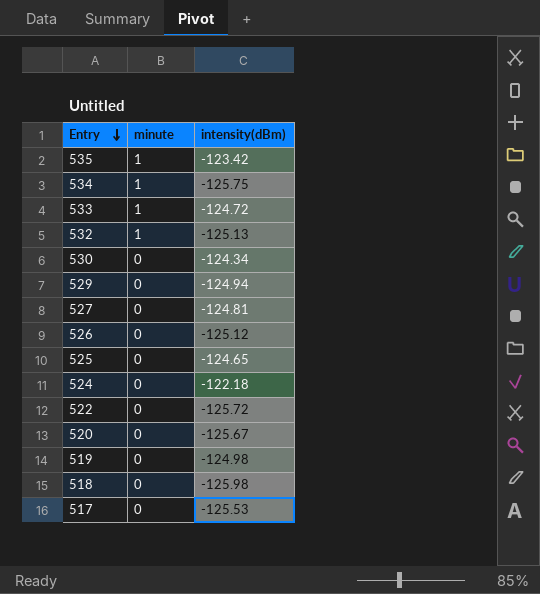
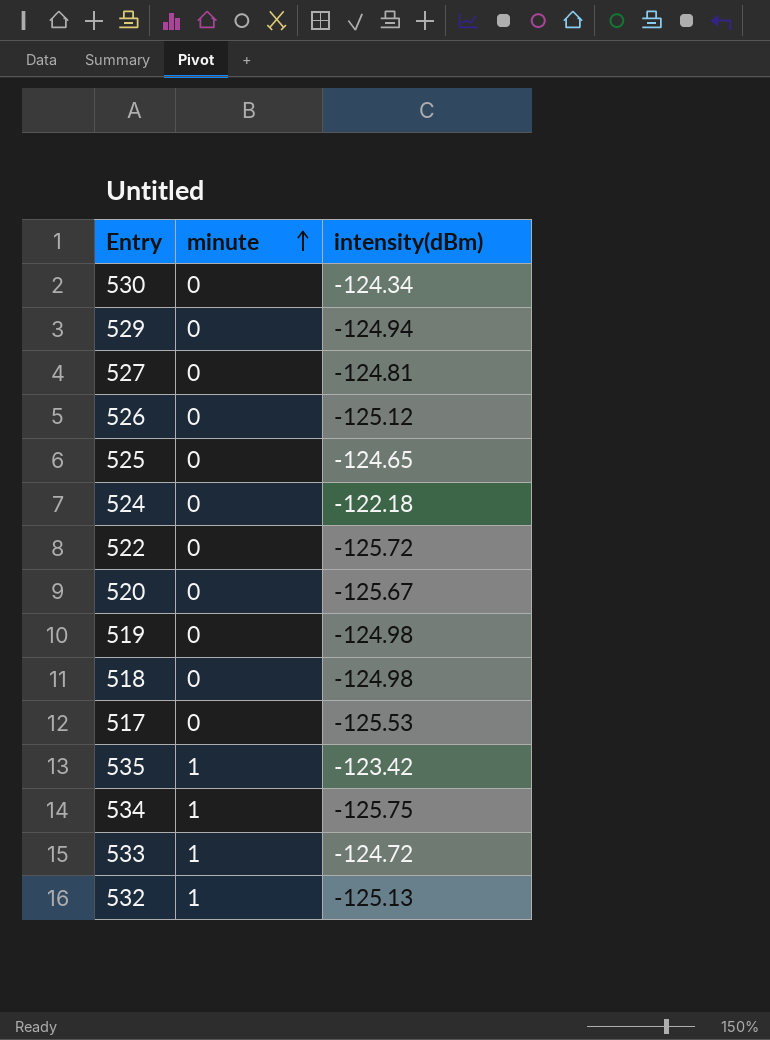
row order: Entry descending -> minute ascending
518 | intensity(dBm): -125.98 -> -124.98

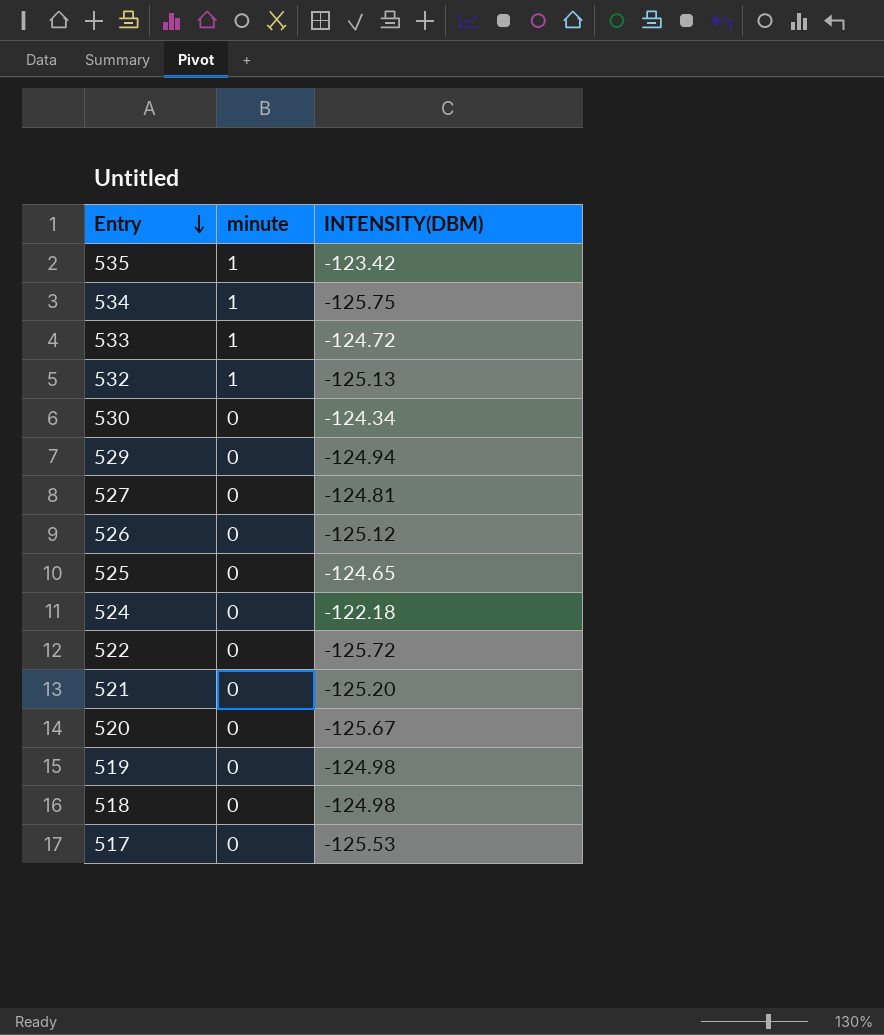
row order: minute ascending -> Entry descending
column name: intensity(dBm) -> INTENSITY(DBM)
row 521: none -> 0 | -125.20

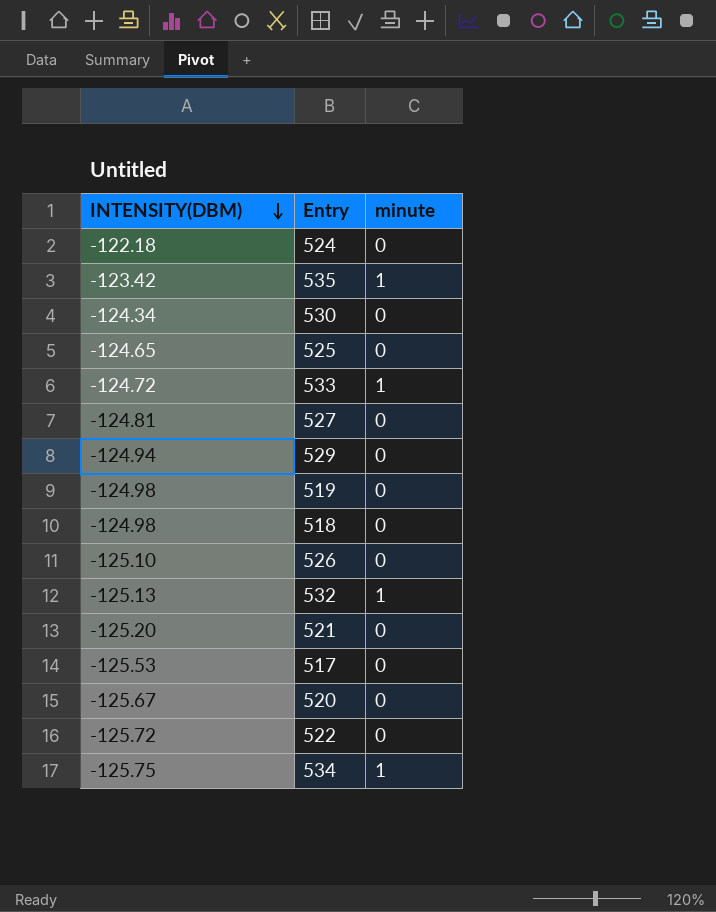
row order: Entry descending -> INTENSITY(DBM) descending
column INTENSITY(DBM) | position: 3 -> 1
526 | INTENSITY(DBM): -125.12 -> -125.10

